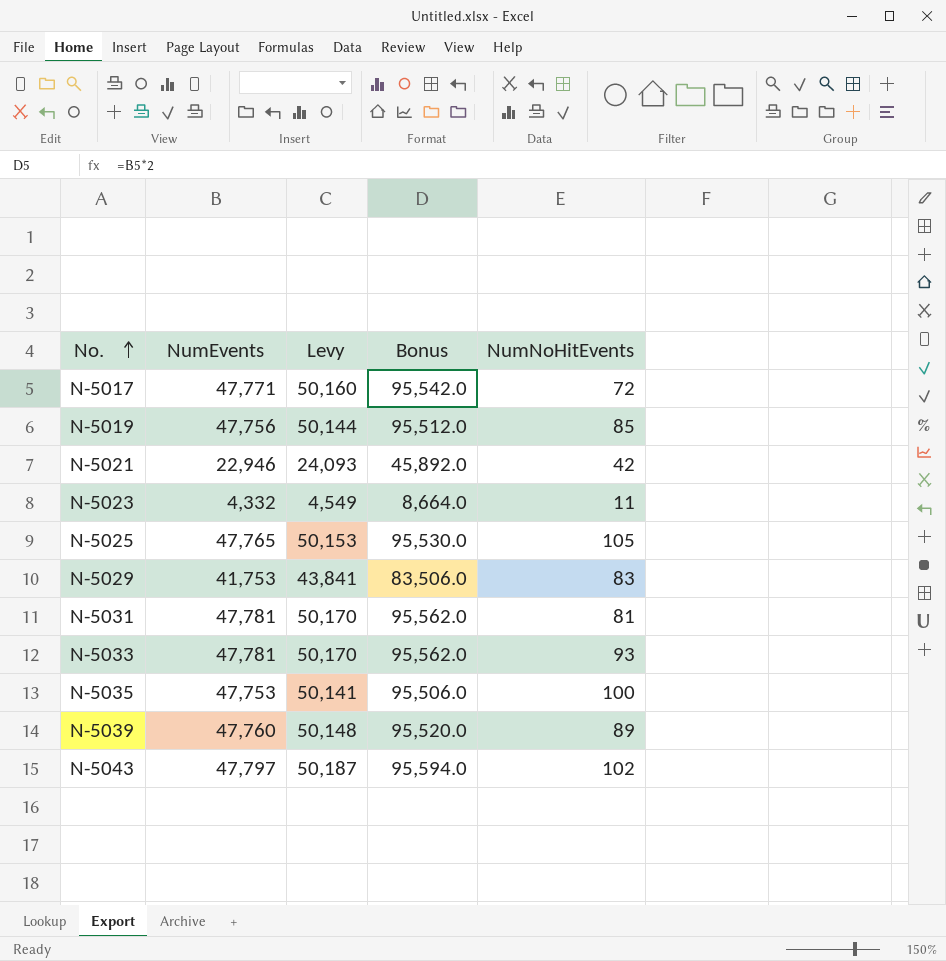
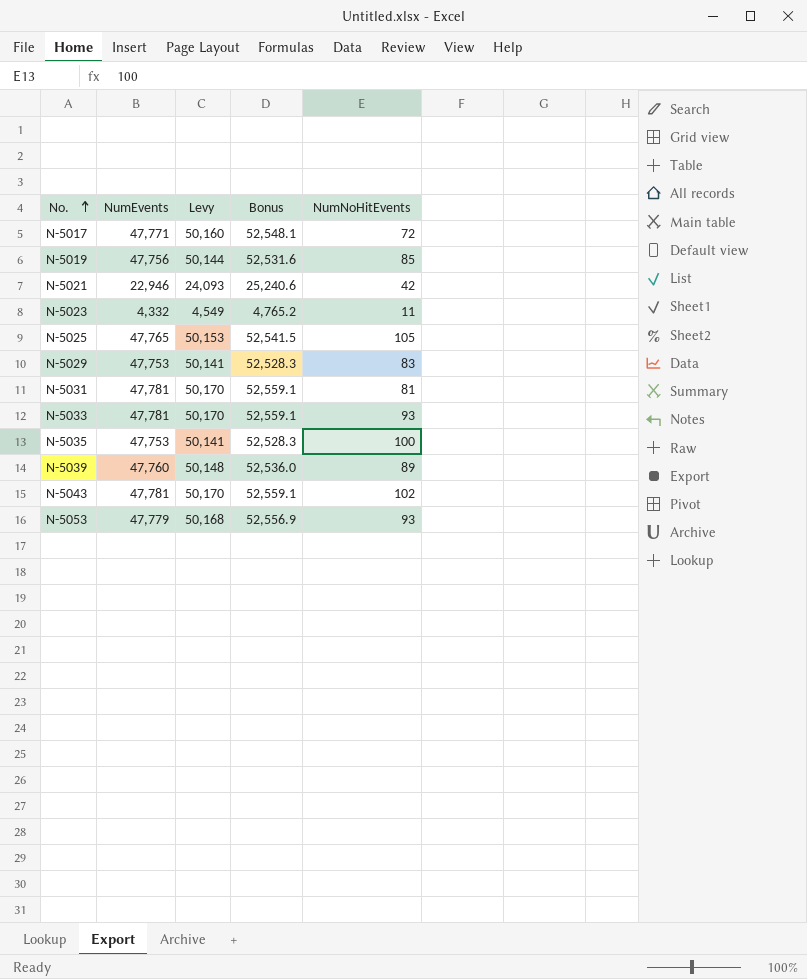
column Bonus | formula: [NumEvents] * 2 -> [NumEvents] * 1.1
N-5029 | NumEvents: 41,753 -> 47,753
N-5029 | Levy: 43,841 -> 50,141
N-5043 | NumEvents: 47,797 -> 47,781
N-5043 | Levy: 50,187 -> 50,170
row N-5053: none -> 47,779 | 50,168 | 52,556.9 | 93

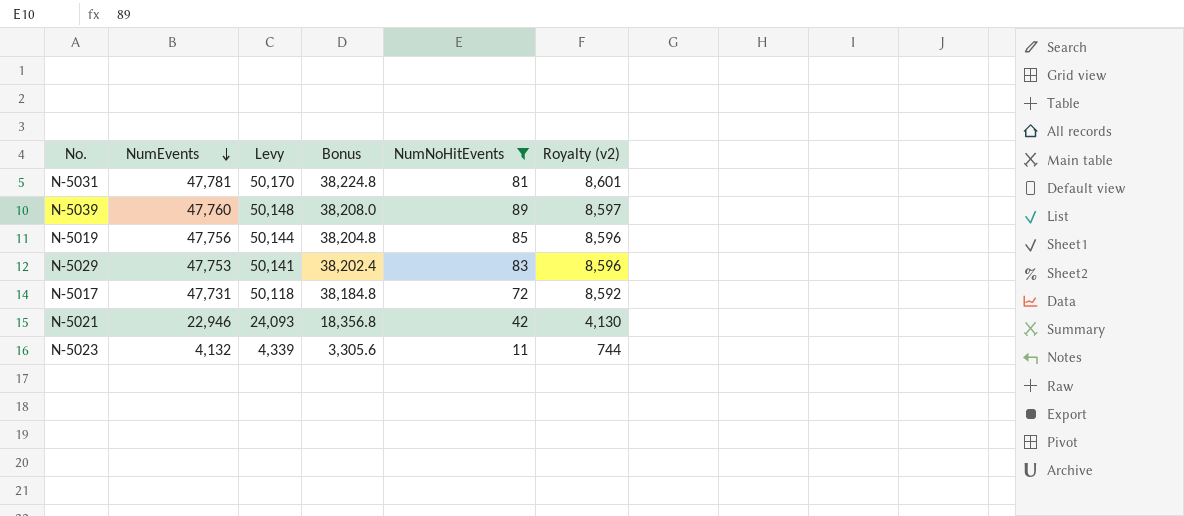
filter: none -> NumNoHitEvents <= 89
row order: No. ascending -> NumEvents descending
column Bonus | formula: [NumEvents] * 1.1 -> [NumEvents] * 0.8
column Royalty (v2) | formula: none -> [NumEvents] * 0.18
N-5017 | NumEvents: 47,771 -> 47,731
N-5017 | Levy: 50,160 -> 50,118
N-5023 | NumEvents: 4,332 -> 4,132
N-5023 | Levy: 4,549 -> 4,339

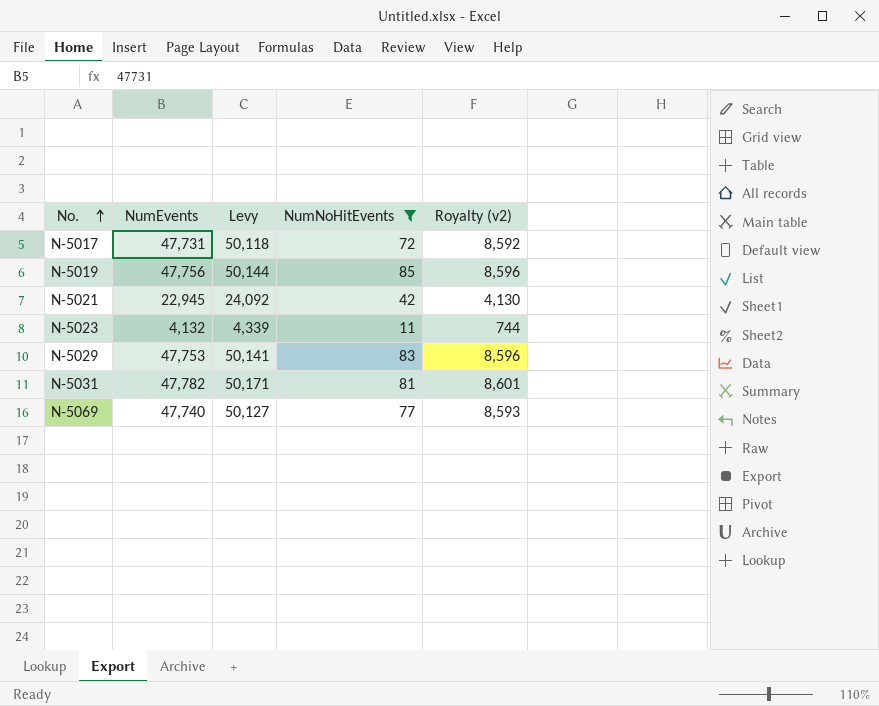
row order: NumEvents descending -> No. ascending
column Bonus | formula: [NumEvents] * 0.8 -> none
row N-5039: 47,760 | 50,148 | 38,208.0 | 89 | 8,597 -> none
N-5021 | NumEvents: 22,946 -> 22,945
N-5021 | Levy: 24,093 -> 24,092
N-5031 | NumEvents: 47,781 -> 47,782
N-5031 | Levy: 50,170 -> 50,171
row N-5069: none -> 47,740 | 50,127 | 77 | 8,593

